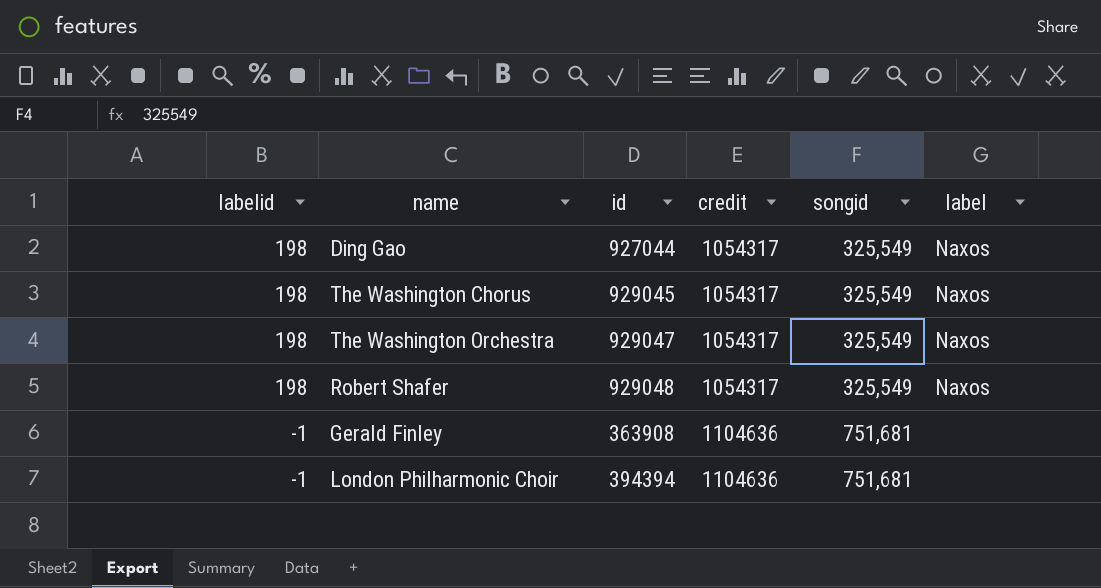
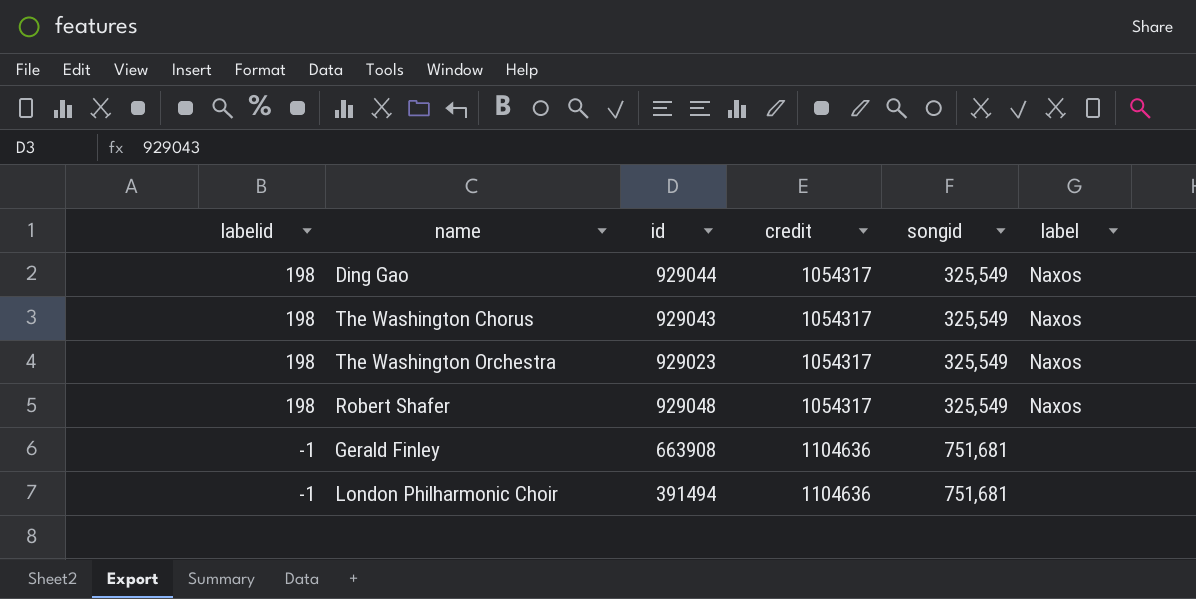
Ding Gao | id: 927044 -> 929044
The Washington Chorus | id: 929045 -> 929043
The Washington Orchestra | id: 929047 -> 929023
Gerald Finley | id: 363908 -> 663908
London Philharmonic Choir | id: 394394 -> 391494

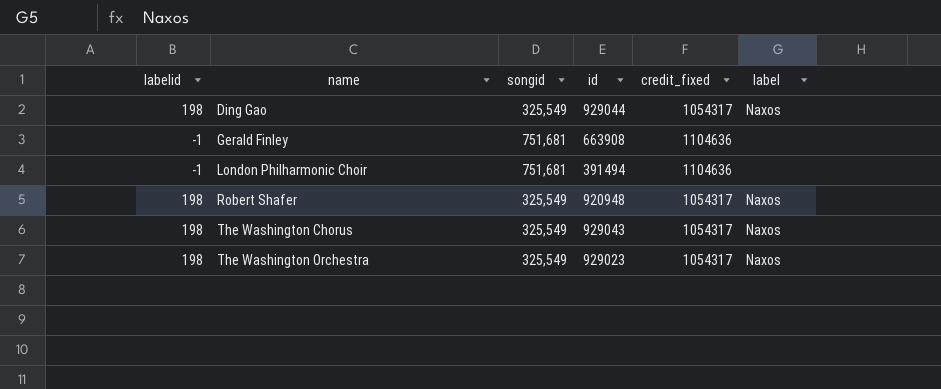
row order: labelid descending -> name ascending
column songid | position: 5 -> 3
column name: credit -> credit_fixed
Robert Shafer | id: 929048 -> 920948

